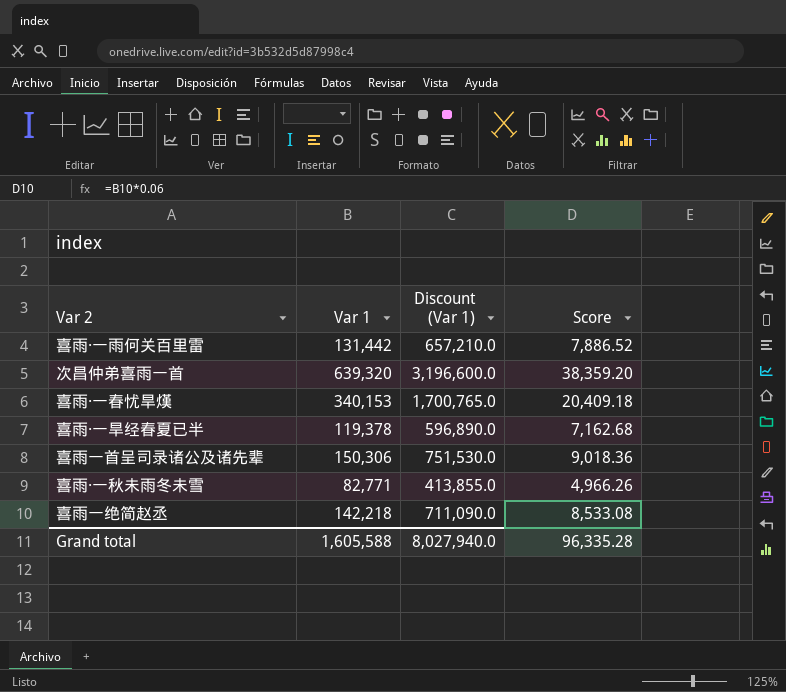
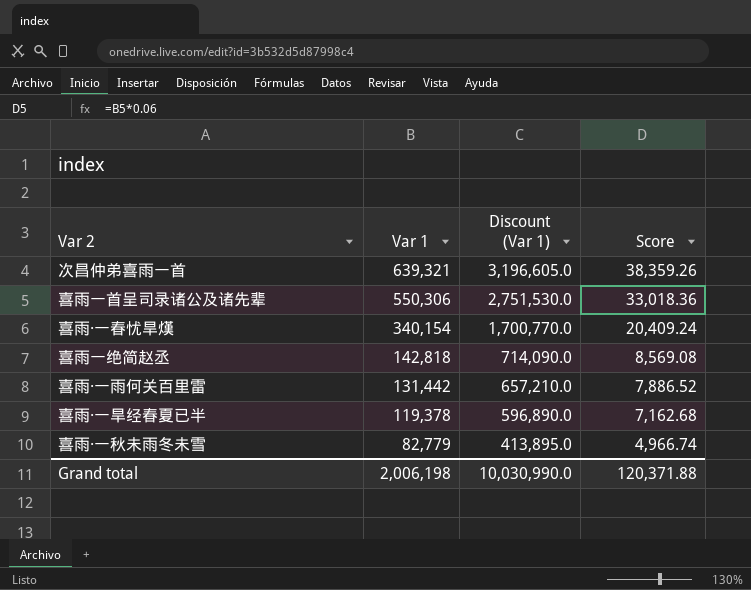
row order: none -> Var 1 descending
次昌仲弟喜雨一首 | Var 1: 639,320 -> 639,321
次昌仲弟喜雨一首 | Discount (Var 1): 3,196,600.0 -> 3,196,605.0
次昌仲弟喜雨一首 | Score: 38,359.20 -> 38,359.26
喜雨一首呈司录诸公及诸先辈 | Var 1: 150,306 -> 550,306
喜雨一首呈司录诸公及诸先辈 | Discount (Var 1): 751,530.0 -> 2,751,530.0
喜雨一首呈司录诸公及诸先辈 | Score: 9,018.36 -> 33,018.36
喜雨·一春忧旱熯 | Var 1: 340,153 -> 340,154
喜雨·一春忧旱熯 | Discount (Var 1): 1,700,765.0 -> 1,700,770.0
喜雨·一春忧旱熯 | Score: 20,409.18 -> 20,409.24
喜雨一绝简赵丞 | Var 1: 142,218 -> 142,818
喜雨一绝简赵丞 | Discount (Var 1): 711,090.0 -> 714,090.0
喜雨一绝简赵丞 | Score: 8,533.08 -> 8,569.08
喜雨·一秋未雨冬未雪 | Var 1: 82,771 -> 82,779
喜雨·一秋未雨冬未雪 | Discount (Var 1): 413,855.0 -> 413,895.0
喜雨·一秋未雨冬未雪 | Score: 4,966.26 -> 4,966.74
Grand total | Var 1: 1,605,588 -> 2,006,198
Grand total | Discount (Var 1): 8,027,940.0 -> 10,030,990.0
Grand total | Score: 96,335.28 -> 120,371.88

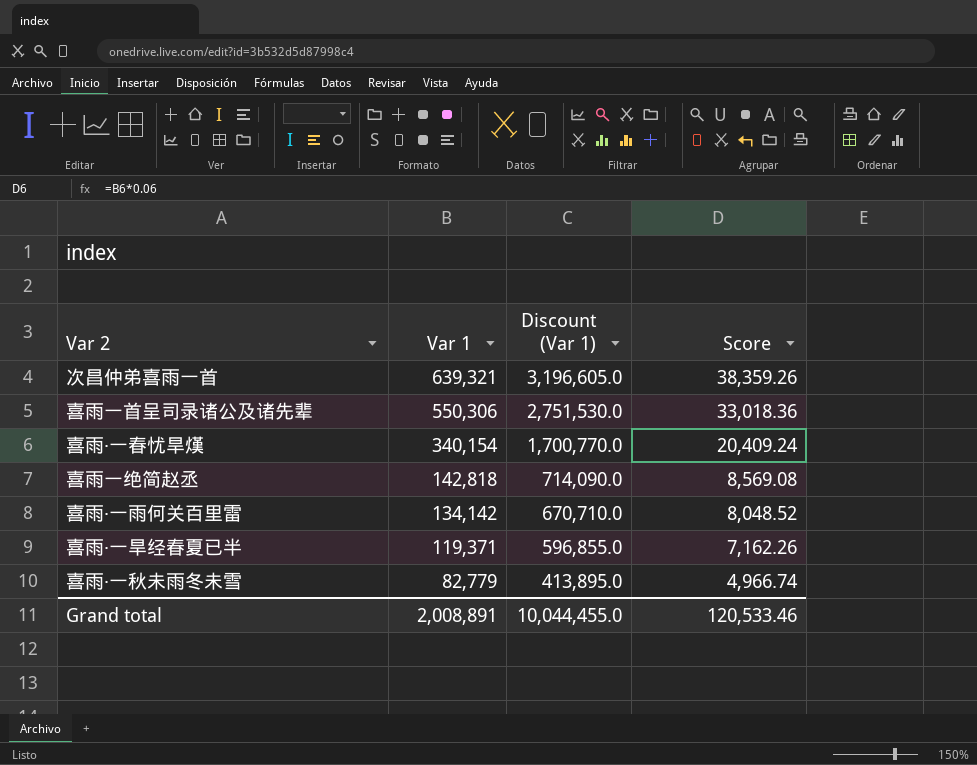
喜雨·一雨何关百里雷 | Var 1: 131,442 -> 134,142
喜雨·一雨何关百里雷 | Discount (Var 1): 657,210.0 -> 670,710.0
喜雨·一雨何关百里雷 | Score: 7,886.52 -> 8,048.52
喜雨·一旱经春夏已半 | Var 1: 119,378 -> 119,371
喜雨·一旱经春夏已半 | Discount (Var 1): 596,890.0 -> 596,855.0
喜雨·一旱经春夏已半 | Score: 7,162.68 -> 7,162.26
Grand total | Var 1: 2,006,198 -> 2,008,891
Grand total | Discount (Var 1): 10,030,990.0 -> 10,044,455.0
Grand total | Score: 120,371.88 -> 120,533.46

